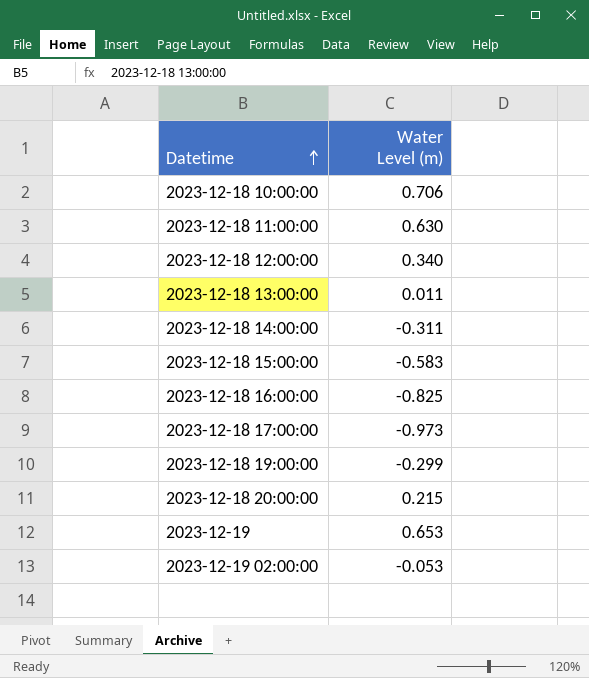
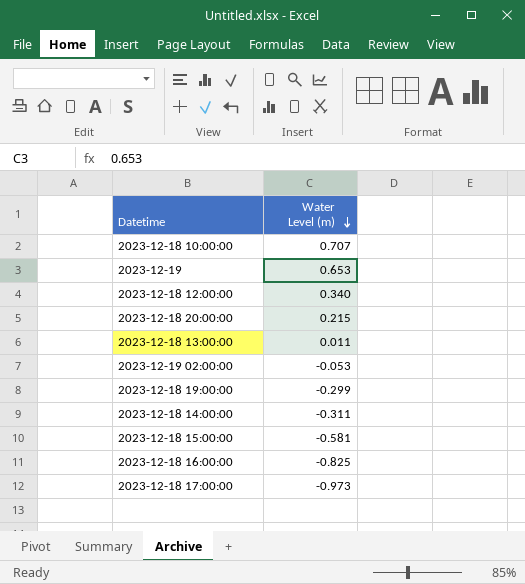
row order: Datetime ascending -> Water Level (m) descending
row 2023-12-18 11:00:00: 0.630 -> none
2023-12-18 10:00:00 | Water Level (m): 0.706 -> 0.707
2023-12-18 15:00:00 | Water Level (m): -0.583 -> -0.581

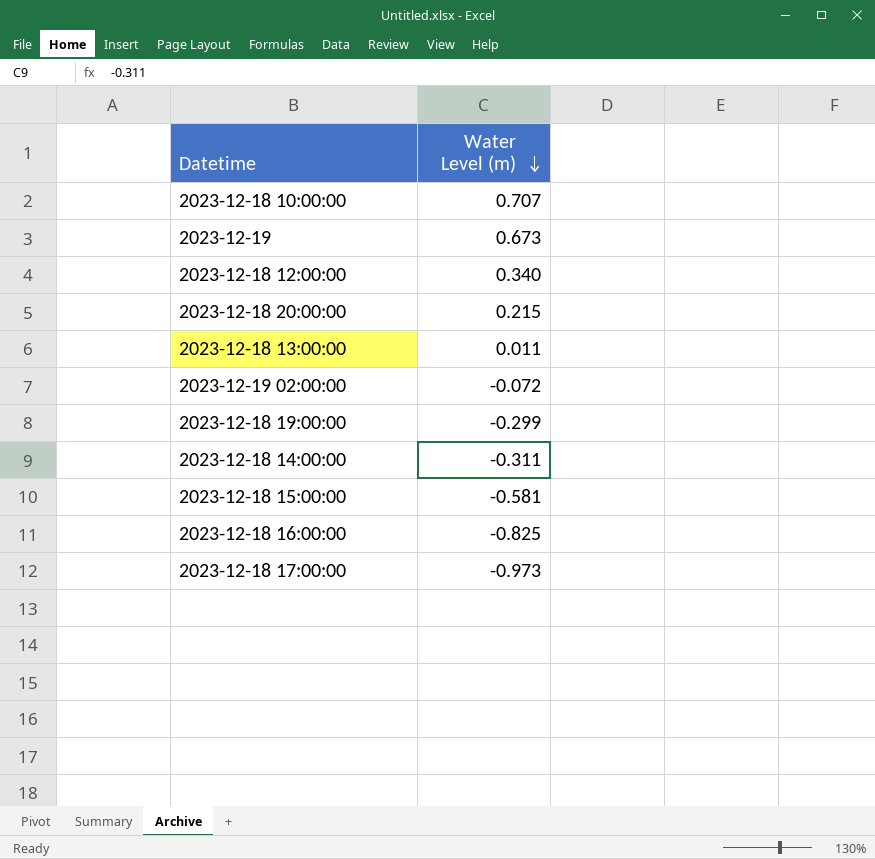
2023-12-19 | Water Level (m): 0.653 -> 0.673
2023-12-19 02:00:00 | Water Level (m): -0.053 -> -0.072

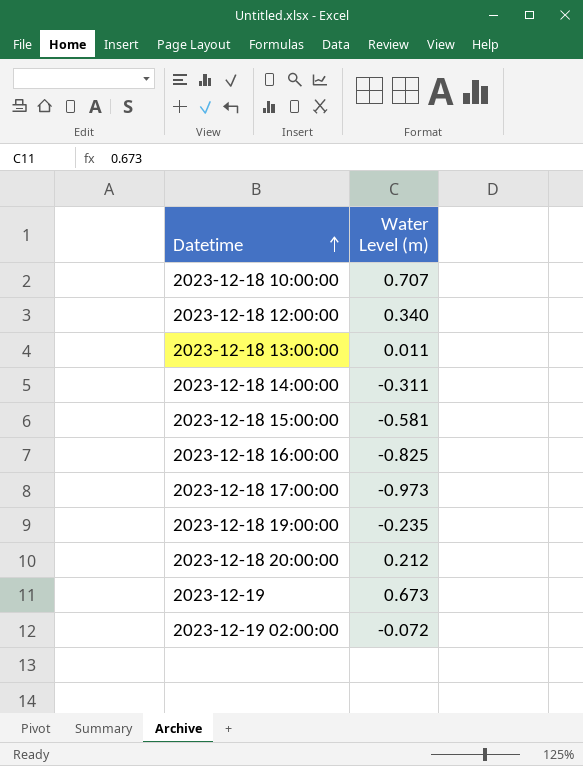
row order: Water Level (m) descending -> Datetime ascending
2023-12-18 19:00:00 | Water Level (m): -0.299 -> -0.235
2023-12-18 20:00:00 | Water Level (m): 0.215 -> 0.212

